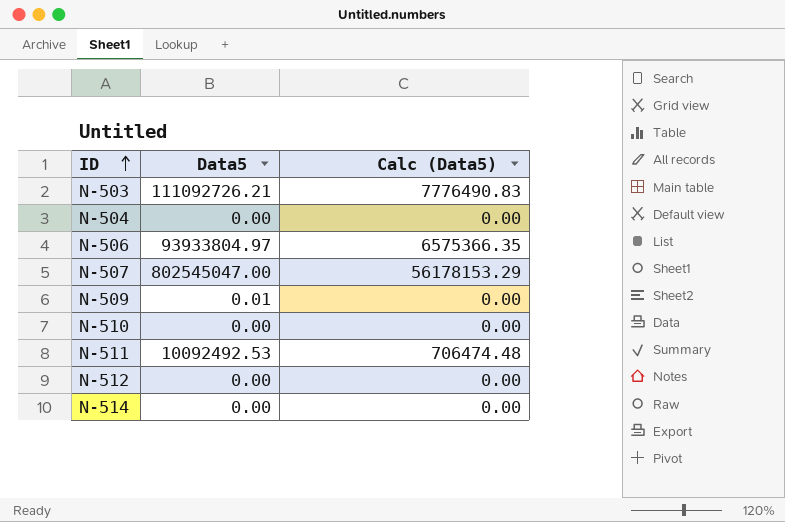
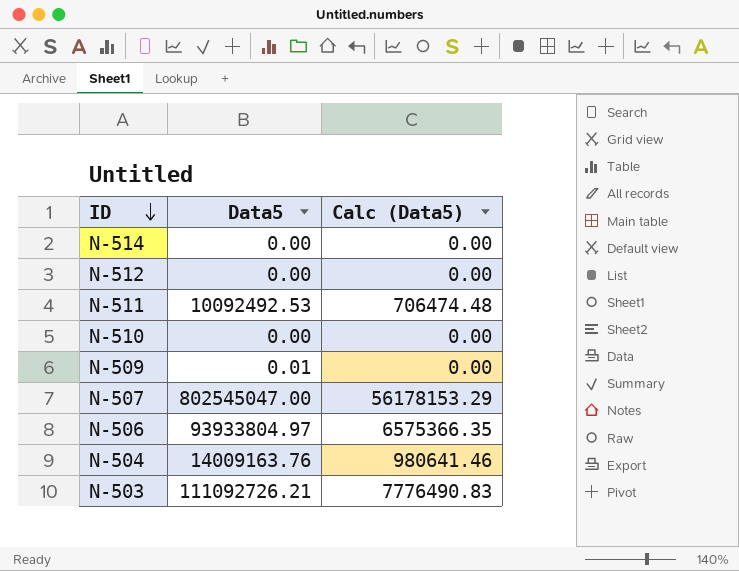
row order: ID ascending -> ID descending
N-504 | Data5: 0.00 -> 14009163.76
N-504 | Calc (Data5): 0.00 -> 980641.46

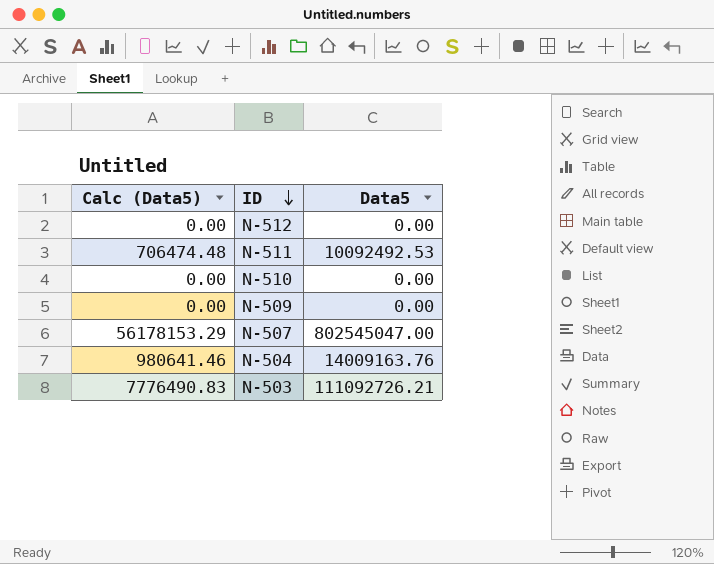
column Calc (Data5) | position: 3 -> 1
row N-514: 0.00 | 0.00 -> none
row N-506: 93933804.97 | 6575366.35 -> none
N-509 | Data5: 0.01 -> 0.00

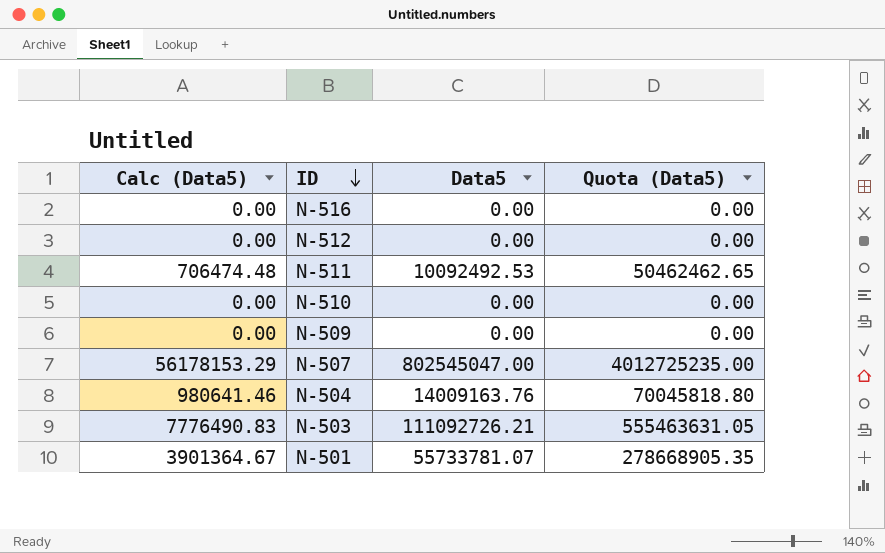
column Quota (Data5) | formula: none -> [Data5] * 5
row N-516: none -> 0.00 | 0.00 | 0.00
row N-501: none -> 3901364.67 | 55733781.07 | 278668905.35

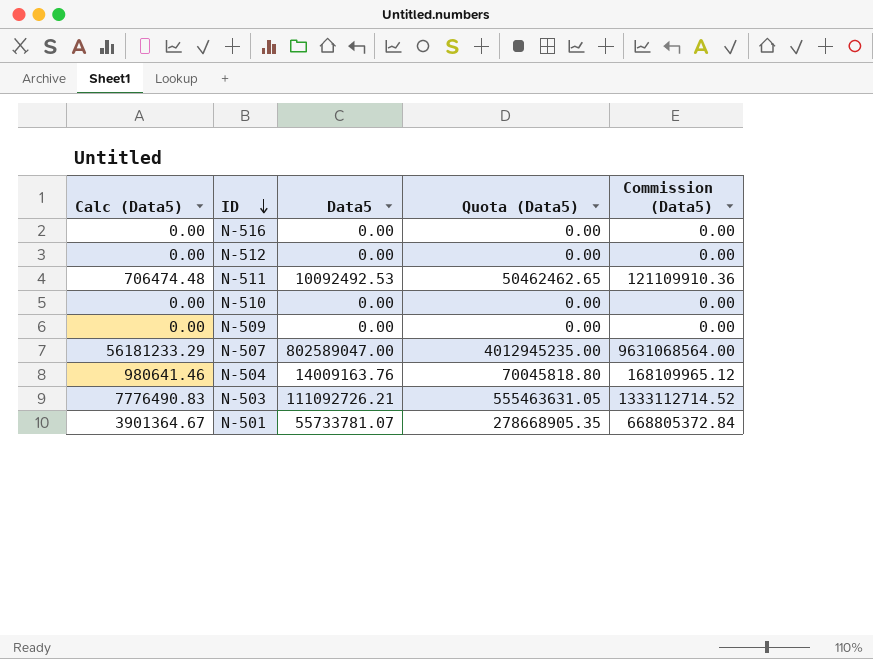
column Commission (Data5) | formula: none -> [Data5] * 12
N-507 | Calc (Data5): 56178153.29 -> 56181233.29
N-507 | Data5: 802545047.00 -> 802589047.00
N-507 | Quota (Data5): 4012725235.00 -> 4012945235.00

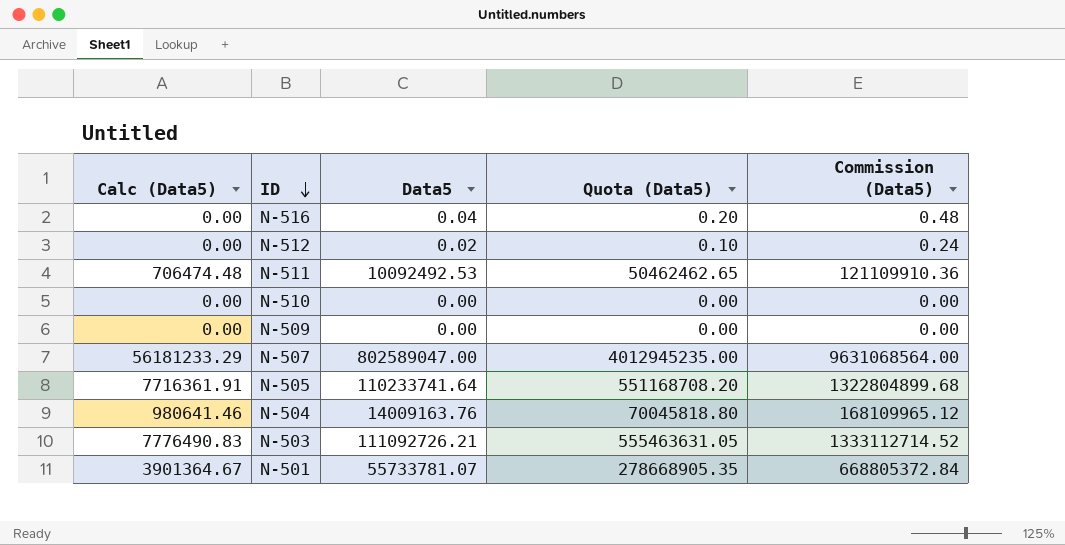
N-516 | Data5: 0.00 -> 0.04
N-516 | Quota (Data5): 0.00 -> 0.20
N-516 | Commission (Data5): 0.00 -> 0.48
N-512 | Data5: 0.00 -> 0.02
N-512 | Quota (Data5): 0.00 -> 0.10
N-512 | Commission (Data5): 0.00 -> 0.24
row N-505: none -> 7716361.91 | 110233741.64 | 551168708.20 | 1322804899.68

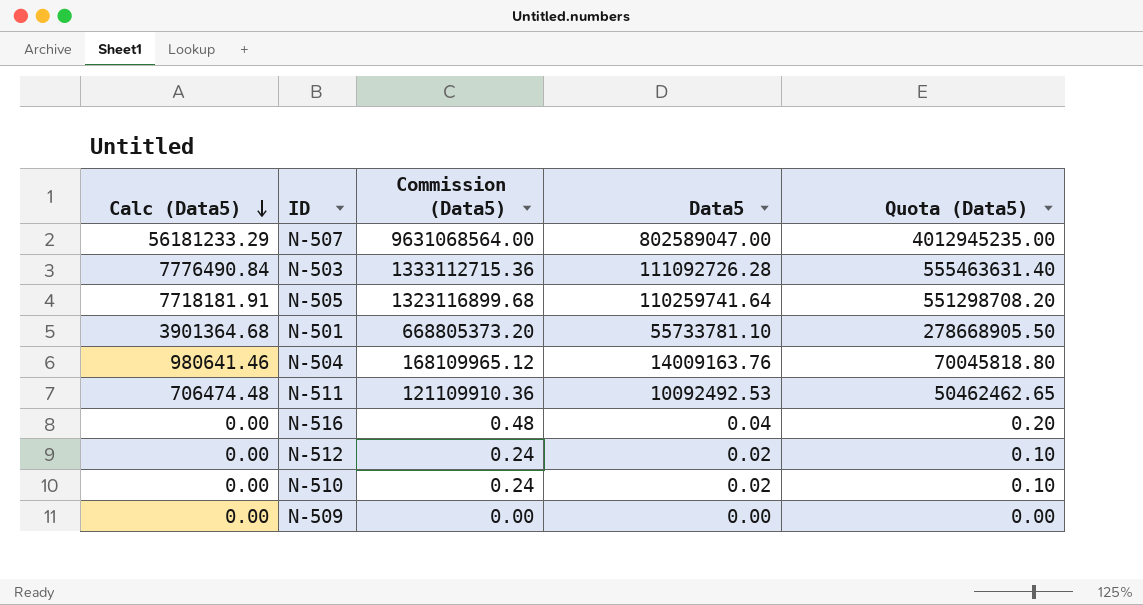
row order: ID descending -> Calc (Data5) descending
column Commission (Data5) | position: 5 -> 3
N-503 | Calc (Data5): 7776490.83 -> 7776490.84
N-503 | Commission (Data5): 1333112714.52 -> 1333112715.36
N-503 | Data5: 111092726.21 -> 111092726.28
N-503 | Quota (Data5): 555463631.05 -> 555463631.40
N-505 | Calc (Data5): 7716361.91 -> 7718181.91
N-505 | Commission (Data5): 1322804899.68 -> 1323116899.68
N-505 | Data5: 110233741.64 -> 110259741.64
N-505 | Quota (Data5): 551168708.20 -> 551298708.20
N-501 | Calc (Data5): 3901364.67 -> 3901364.68
N-501 | Commission (Data5): 668805372.84 -> 668805373.20
N-501 | Data5: 55733781.07 -> 55733781.10
N-501 | Quota (Data5): 278668905.35 -> 278668905.50
N-510 | Commission (Data5): 0.00 -> 0.24
N-510 | Data5: 0.00 -> 0.02
N-510 | Quota (Data5): 0.00 -> 0.10

